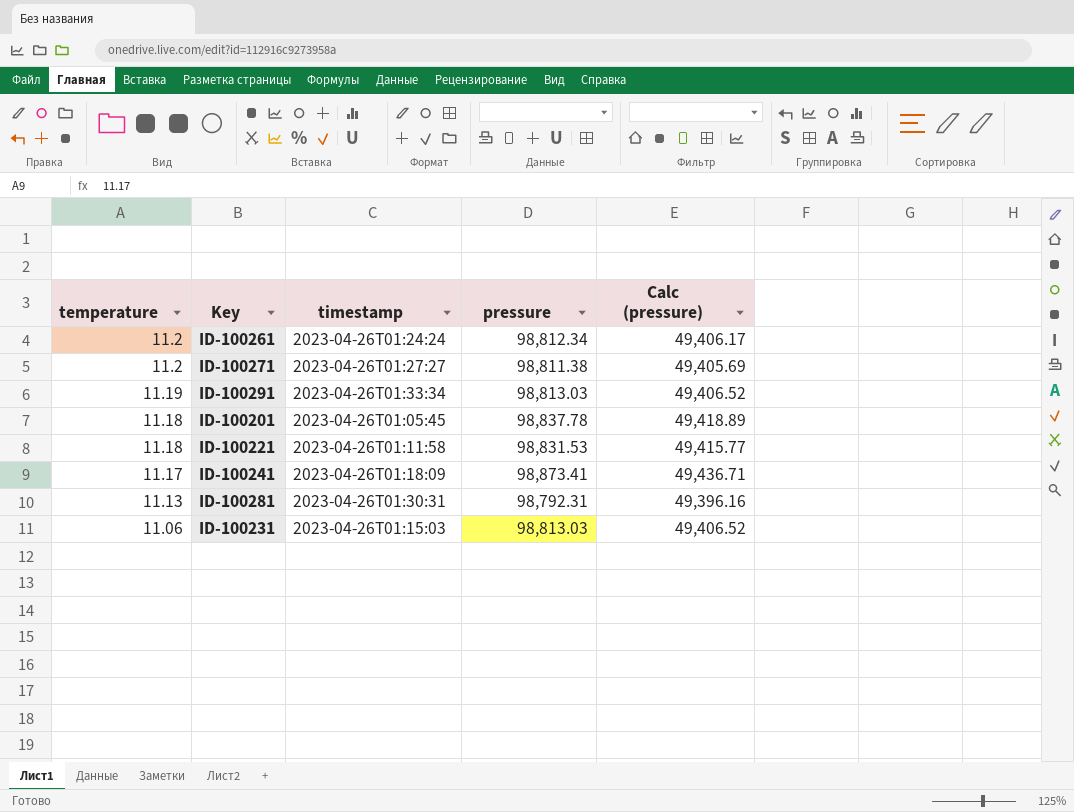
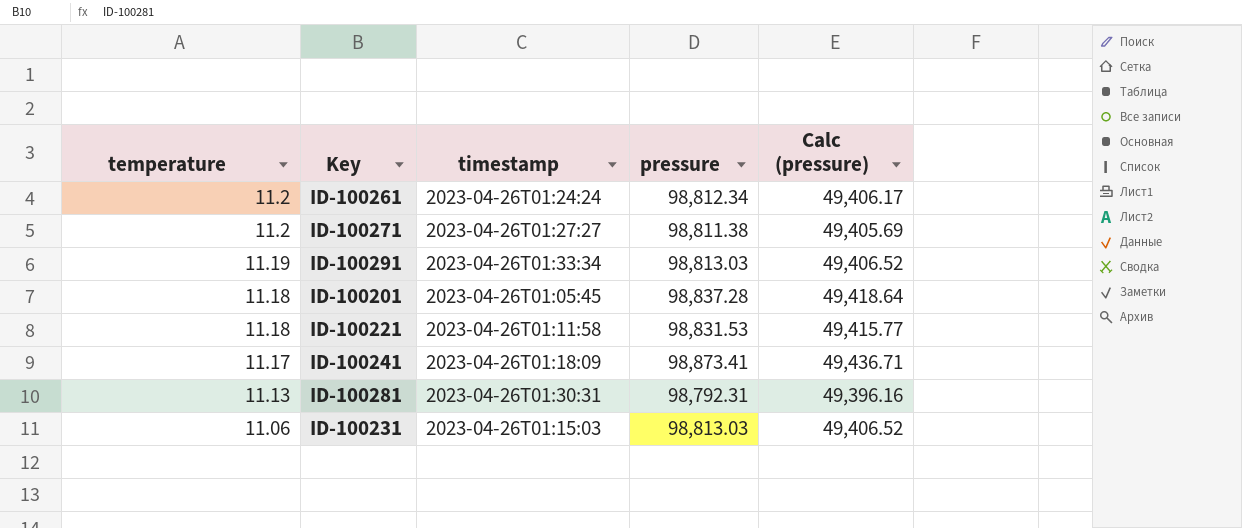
ID-100201 | pressure: 98,837.78 -> 98,837.28
ID-100201 | Calc (pressure): 49,418.89 -> 49,418.64

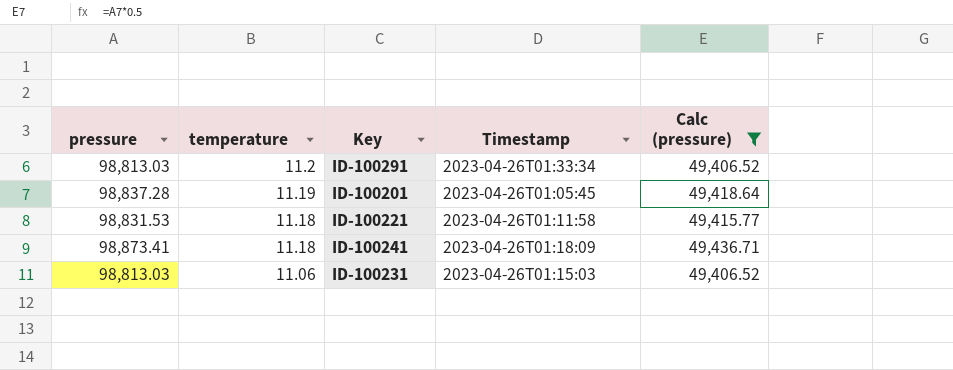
filter: none -> Calc (pressure) >= 49,406.52
column pressure | position: 4 -> 1
column name: timestamp -> Timestamp
ID-100291 | temperature: 11.19 -> 11.2
ID-100201 | temperature: 11.18 -> 11.19
ID-100241 | temperature: 11.17 -> 11.18

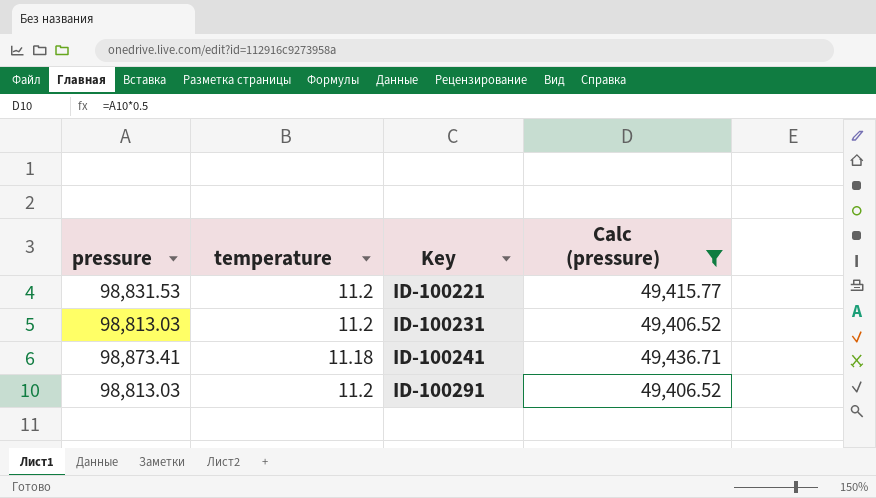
row order: temperature descending -> Key ascending
column Timestamp | position: 4 -> none
row ID-100201: 98,837.28 | 11.19 | 2023-04-26T01:05:45 | 49,418.64 -> none
ID-100221 | temperature: 11.18 -> 11.2
ID-100231 | temperature: 11.06 -> 11.2

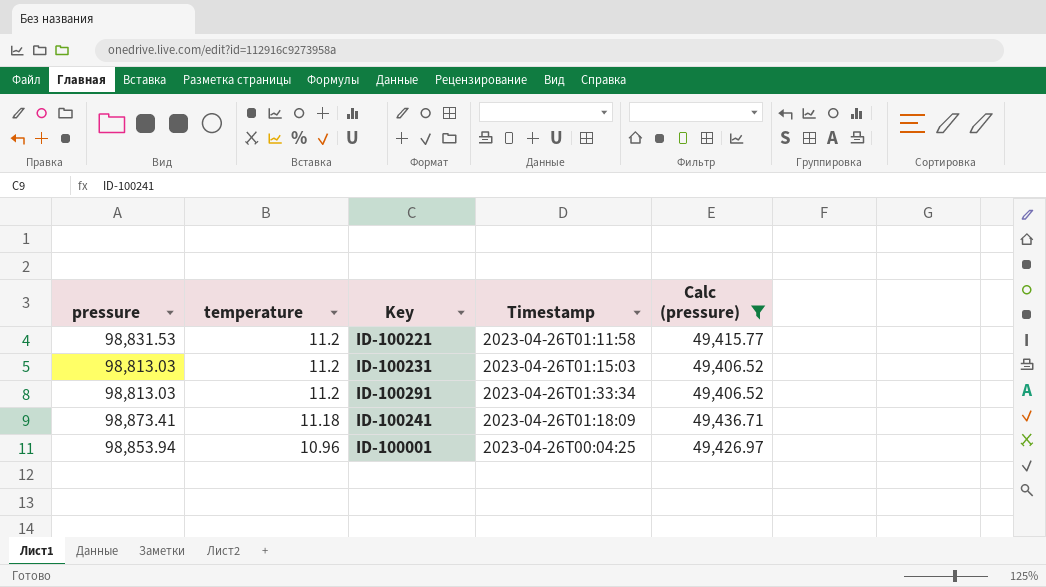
row order: Key ascending -> temperature descending
column Timestamp | position: none -> 4
row ID-100001: none -> 98,853.94 | 10.96 | 2023-04-26T00:04:25 | 49,426.97

